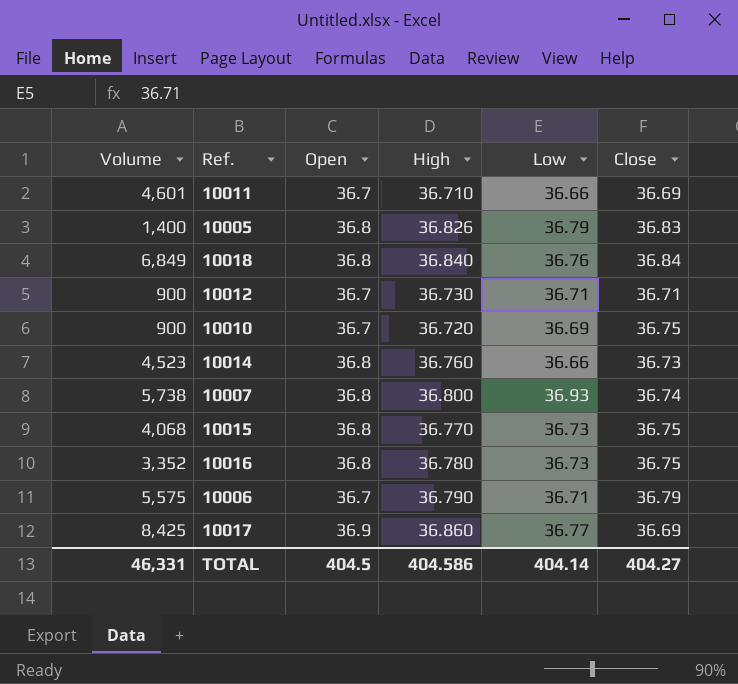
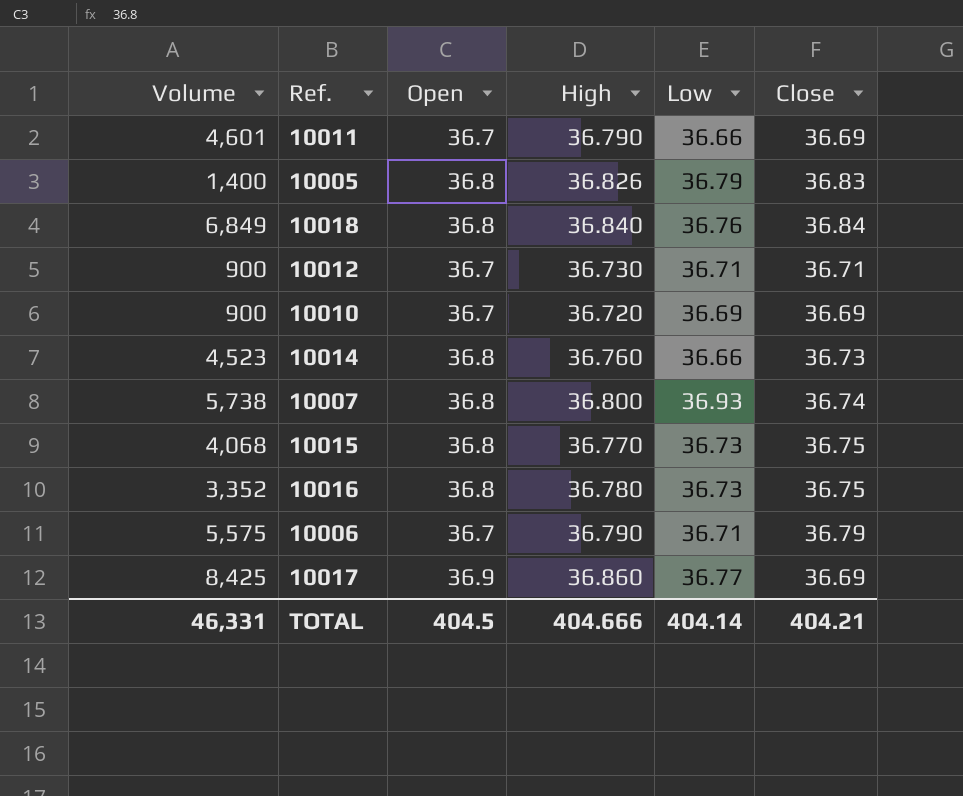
10011 | High: 36.710 -> 36.790
10010 | Close: 36.75 -> 36.69
TOTAL | High: 404.586 -> 404.666
TOTAL | Close: 404.27 -> 404.21

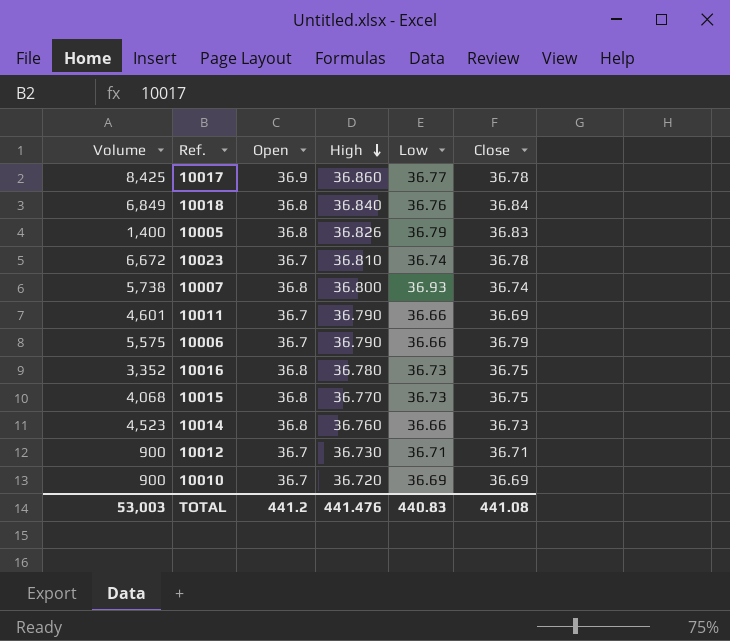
row order: none -> High descending
10017 | Close: 36.69 -> 36.78
row 10023: none -> 6,672 | 36.7 | 36.810 | 36.74 | 36.78
10006 | Low: 36.71 -> 36.66
TOTAL | Volume: 46,331 -> 53,003
TOTAL | Open: 404.5 -> 441.2
TOTAL | High: 404.666 -> 441.476
TOTAL | Low: 404.14 -> 440.83
TOTAL | Close: 404.21 -> 441.08

